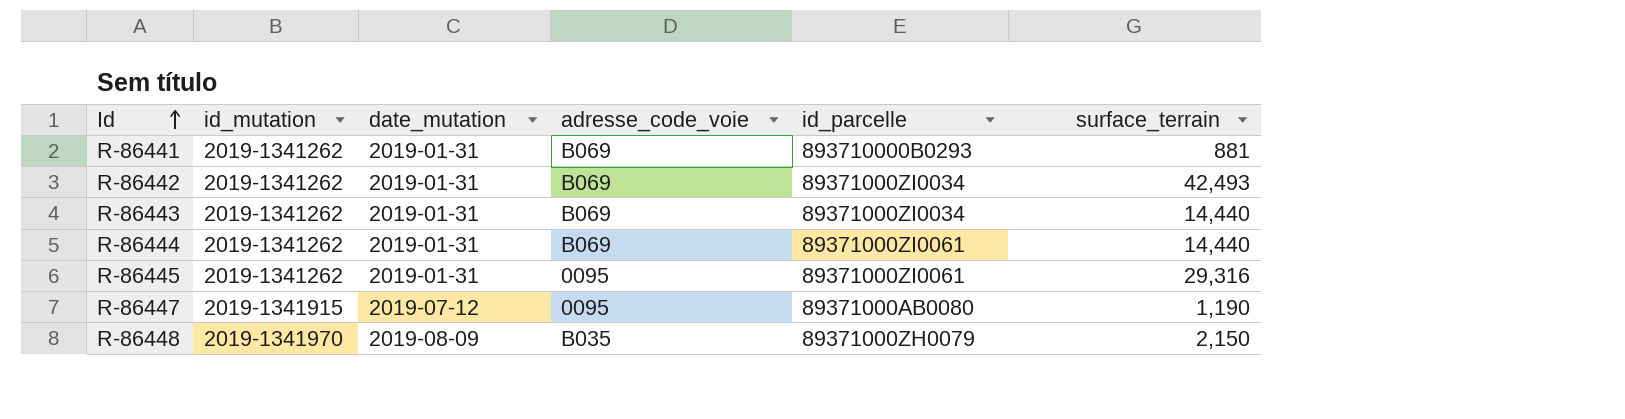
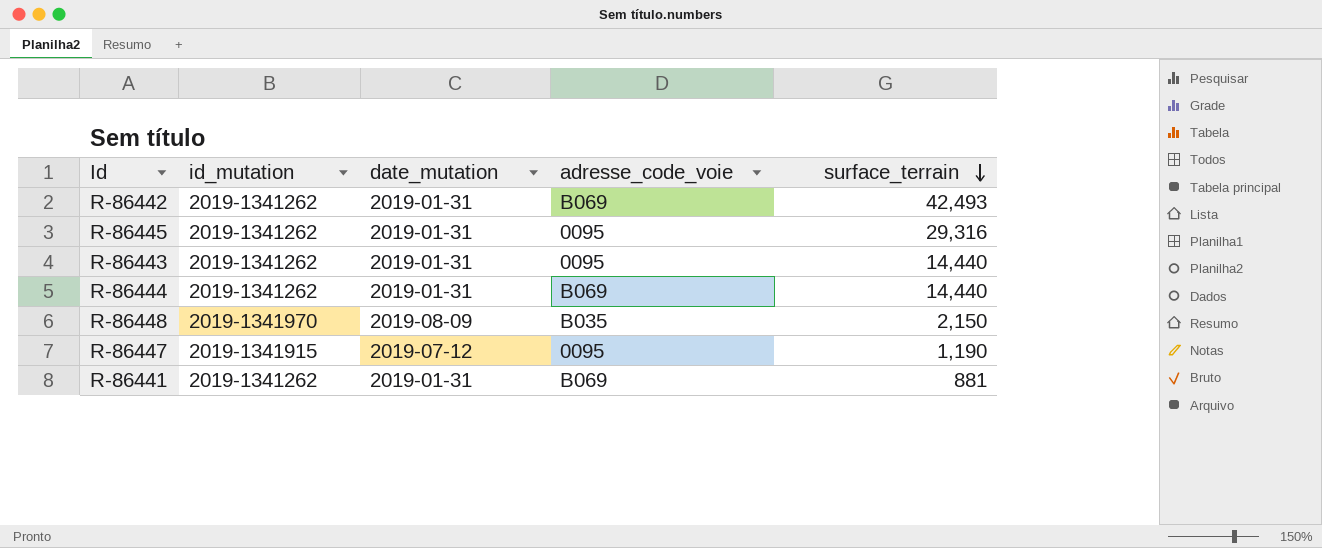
row order: Id ascending -> surface_terrain descending
column id_parcelle | position: 5 -> none
R-86443 | adresse_code_voie: B069 -> 0095

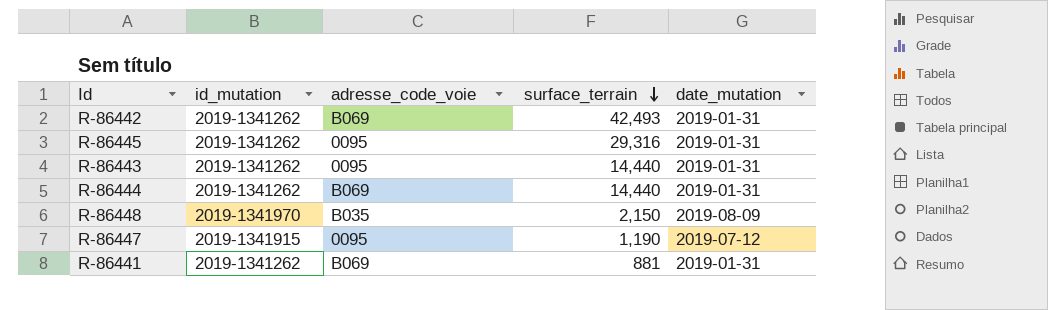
column date_mutation | position: 3 -> 5

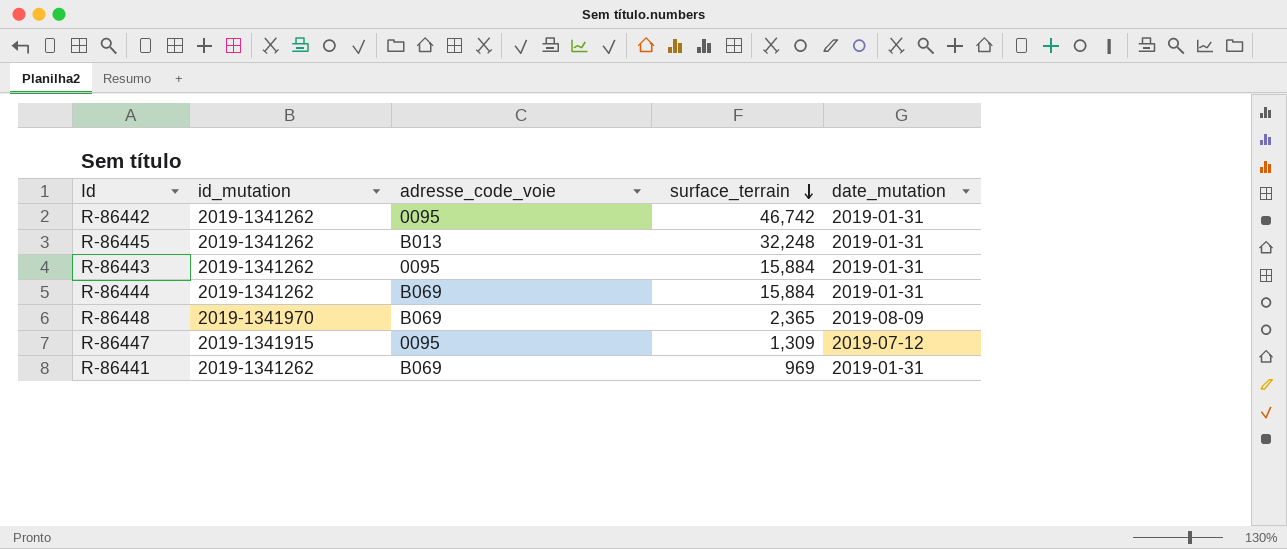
R-86442 | adresse_code_voie: B069 -> 0095
R-86442 | surface_terrain: 42,493 -> 46,742
R-86445 | adresse_code_voie: 0095 -> B013
R-86445 | surface_terrain: 29,316 -> 32,248
R-86443 | surface_terrain: 14,440 -> 15,884
R-86444 | surface_terrain: 14,440 -> 15,884
R-86448 | adresse_code_voie: B035 -> B069
R-86448 | surface_terrain: 2,150 -> 2,365
R-86447 | surface_terrain: 1,190 -> 1,309
R-86441 | surface_terrain: 881 -> 969

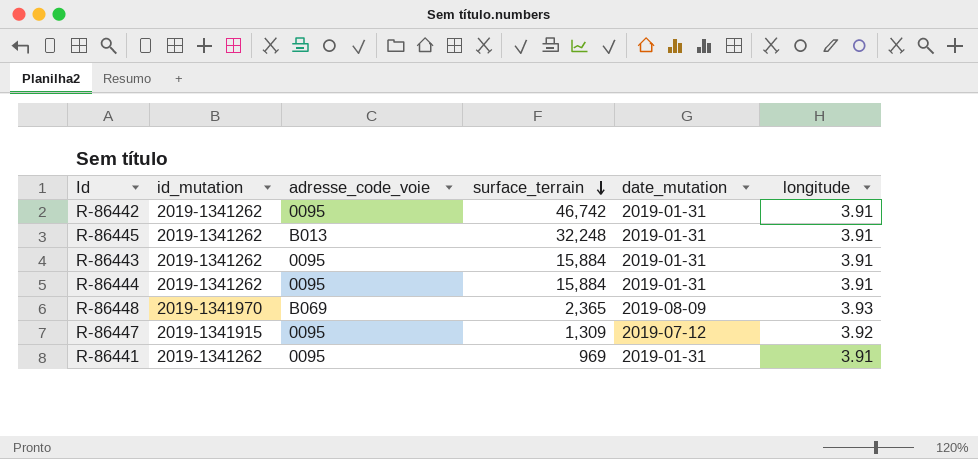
column longitude | position: none -> 6
R-86444 | adresse_code_voie: B069 -> 0095
R-86441 | adresse_code_voie: B069 -> 0095

